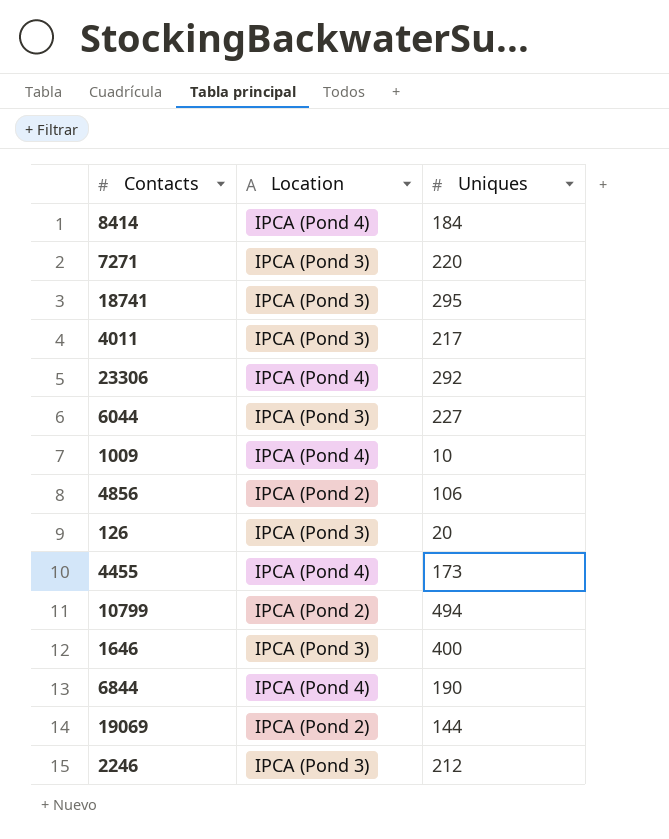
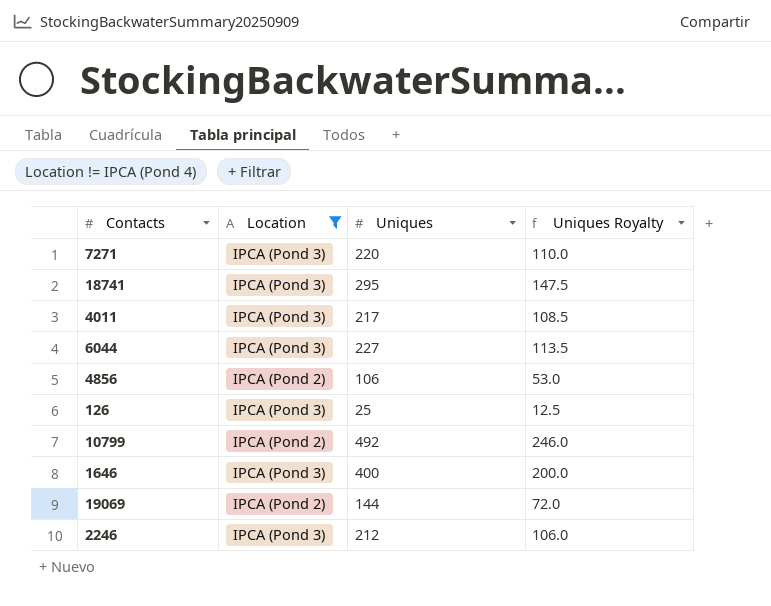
filter: none -> Location != IPCA (Pond 4)
column Uniques Royalty | formula: none -> [Uniques] * 0.5
126 | Uniques: 20 -> 25
10799 | Uniques: 494 -> 492

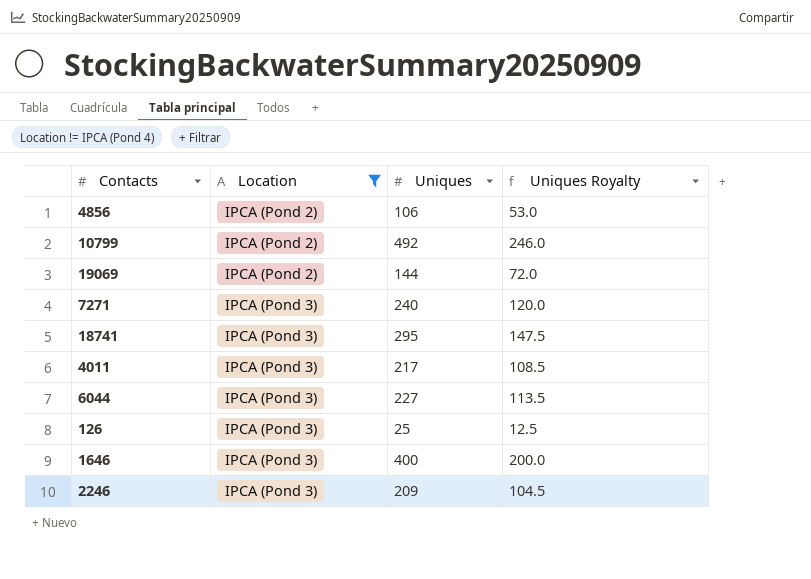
row order: none -> Location ascending
7271 | Uniques: 220 -> 240
7271 | Uniques Royalty: 110.0 -> 120.0
2246 | Uniques: 212 -> 209
2246 | Uniques Royalty: 106.0 -> 104.5

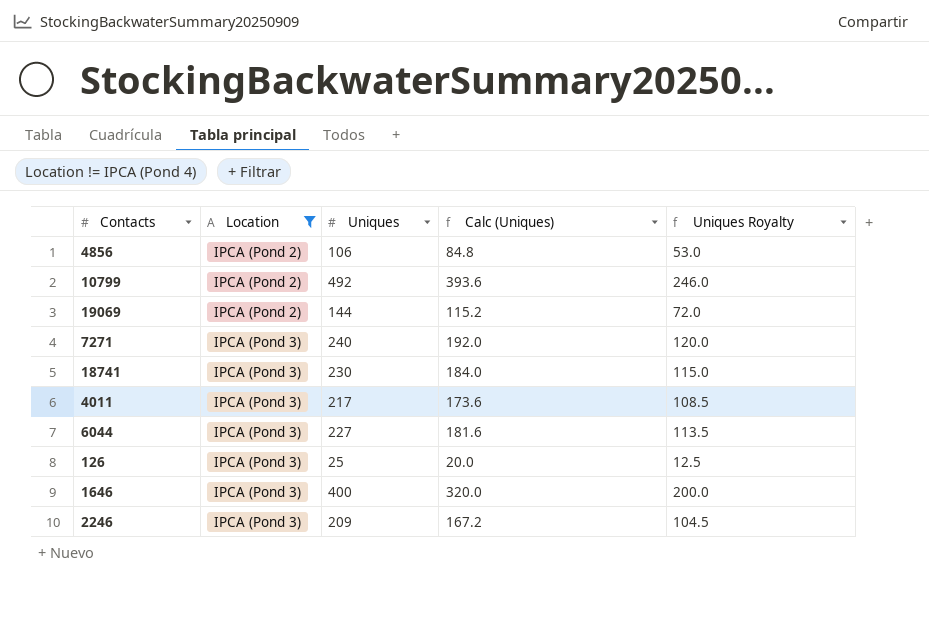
column Calc (Uniques) | formula: none -> [Uniques] * 0.8
18741 | Uniques: 295 -> 230
18741 | Uniques Royalty: 147.5 -> 115.0

